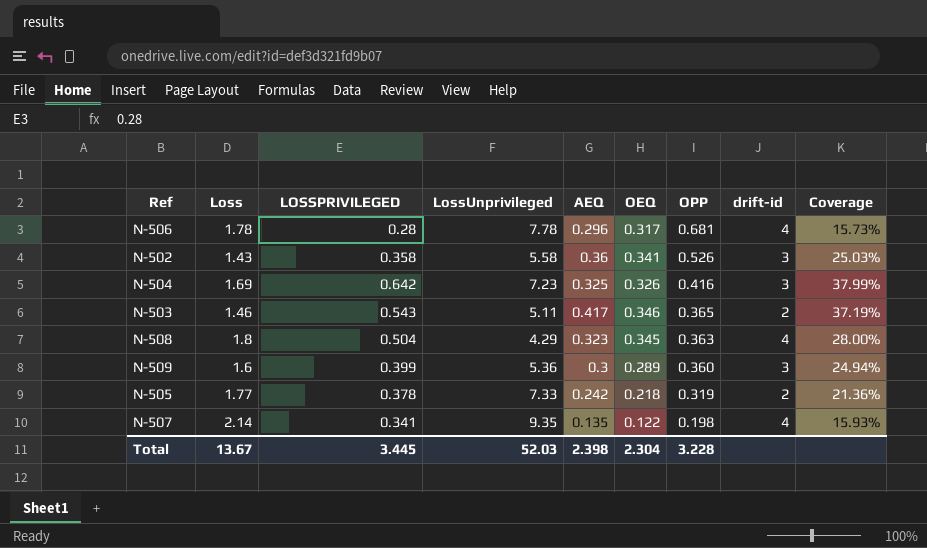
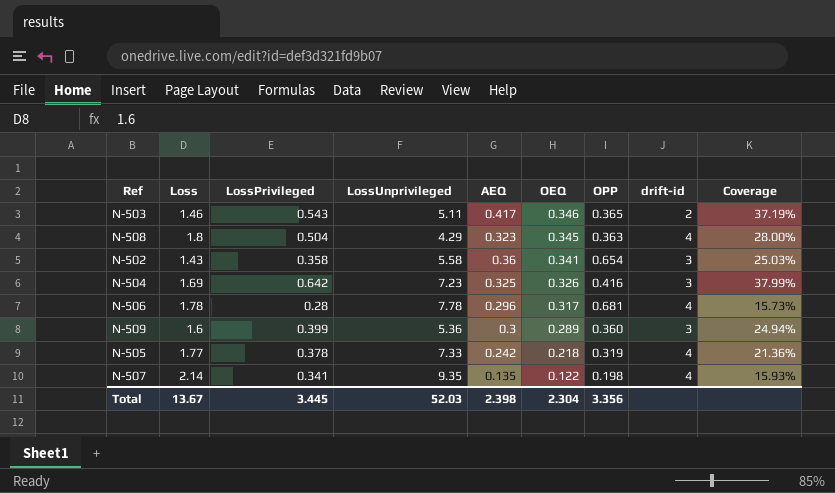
row order: OPP descending -> OEQ descending
column name: LOSSPRIVILEGED -> LossPrivileged
N-502 | OPP: 0.526 -> 0.654
N-505 | drift-id: 2 -> 4
Total | OPP: 3.228 -> 3.356

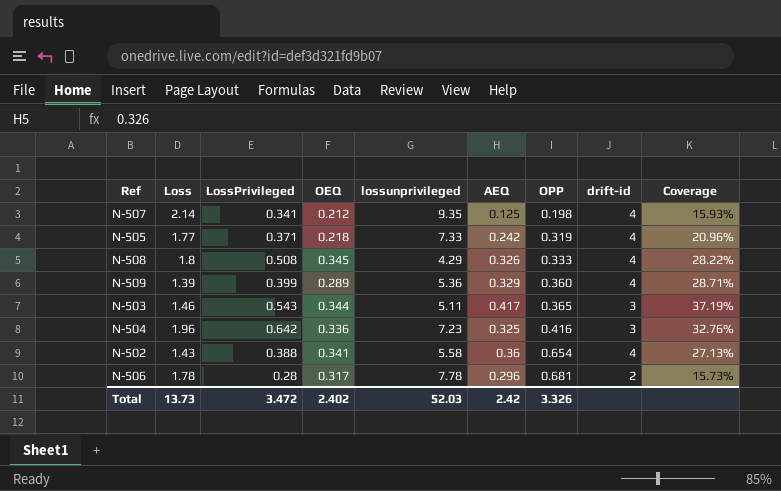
row order: OEQ descending -> OPP ascending
column OEQ | position: 6 -> 4
column name: LossUnprivileged -> lossunprivileged
N-507 | OEQ: 0.122 -> 0.212
N-507 | AEQ: 0.135 -> 0.125
N-505 | LossPrivileged: 0.378 -> 0.371
N-505 | Coverage: 21.36% -> 20.96%
N-508 | LossPrivileged: 0.504 -> 0.508
N-508 | AEQ: 0.323 -> 0.326
N-508 | OPP: 0.363 -> 0.333
N-508 | Coverage: 28.00% -> 28.22%
N-509 | Loss: 1.6 -> 1.39
N-509 | AEQ: 0.3 -> 0.329
N-509 | drift-id: 3 -> 4
N-509 | Coverage: 24.94% -> 28.71%
N-503 | OEQ: 0.346 -> 0.344
N-503 | drift-id: 2 -> 3
N-504 | Loss: 1.69 -> 1.96
N-504 | OEQ: 0.326 -> 0.336
N-504 | Coverage: 37.99% -> 32.76%
N-502 | LossPrivileged: 0.358 -> 0.388
N-502 | drift-id: 3 -> 4
N-502 | Coverage: 25.03% -> 27.13%
N-506 | drift-id: 4 -> 2
Total | Loss: 13.67 -> 13.73
Total | LossPrivileged: 3.445 -> 3.472
Total | OEQ: 2.304 -> 2.402
Total | AEQ: 2.398 -> 2.42
Total | OPP: 3.356 -> 3.326

